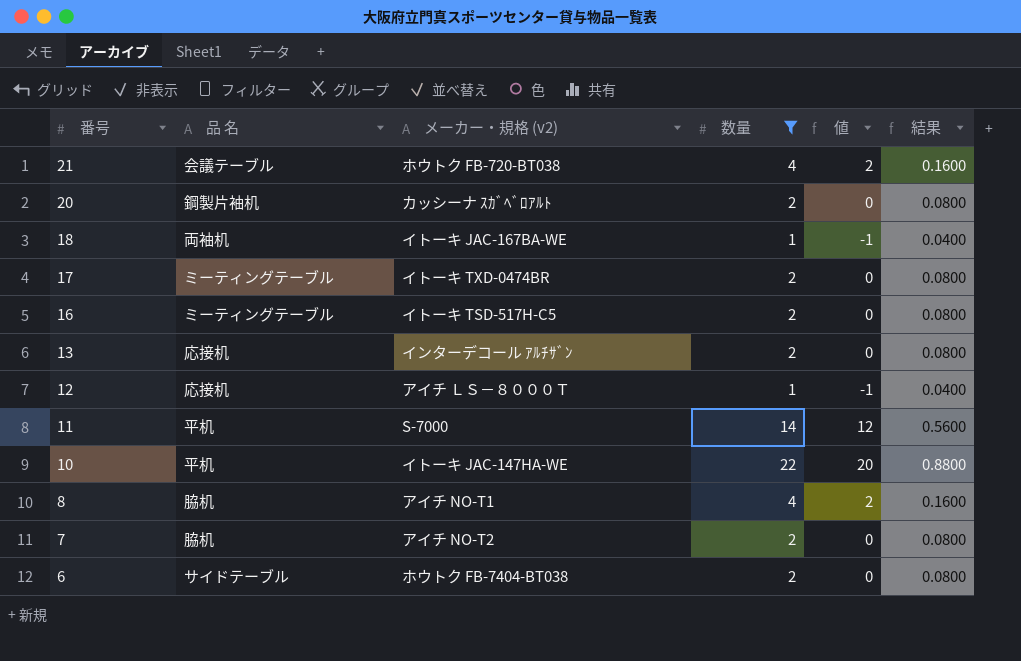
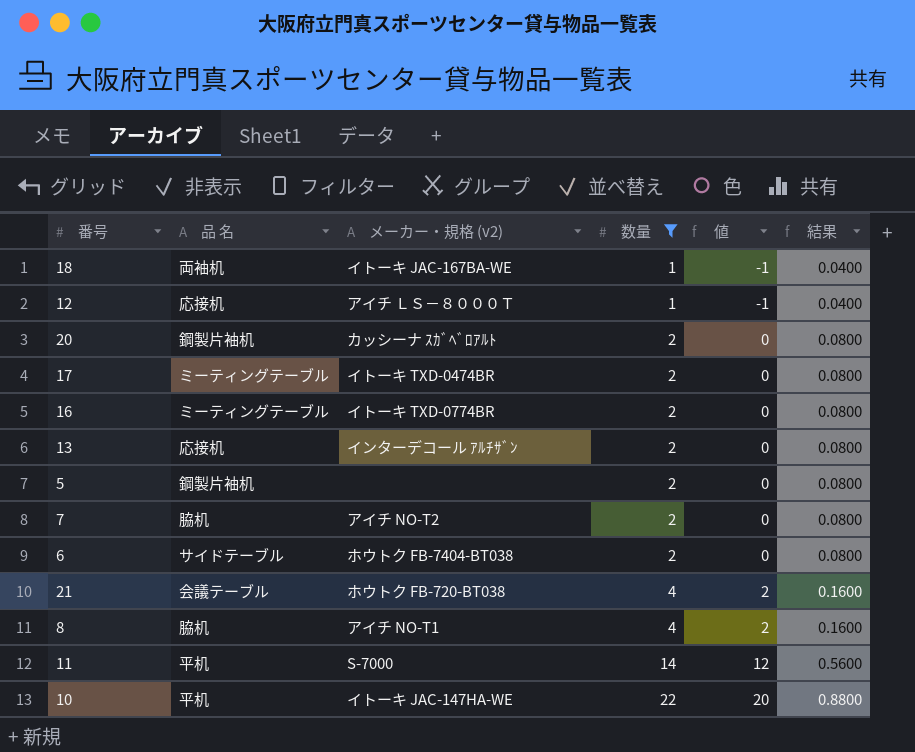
row order: 番号 descending -> 数量 ascending
16 | メーカー・規格 (v2): イトーキ TSD-517H-C5 -> イトーキ TXD-0774BR
row 5: none -> 鋼製片袖机 | none | 2 | 0 | 0.0800

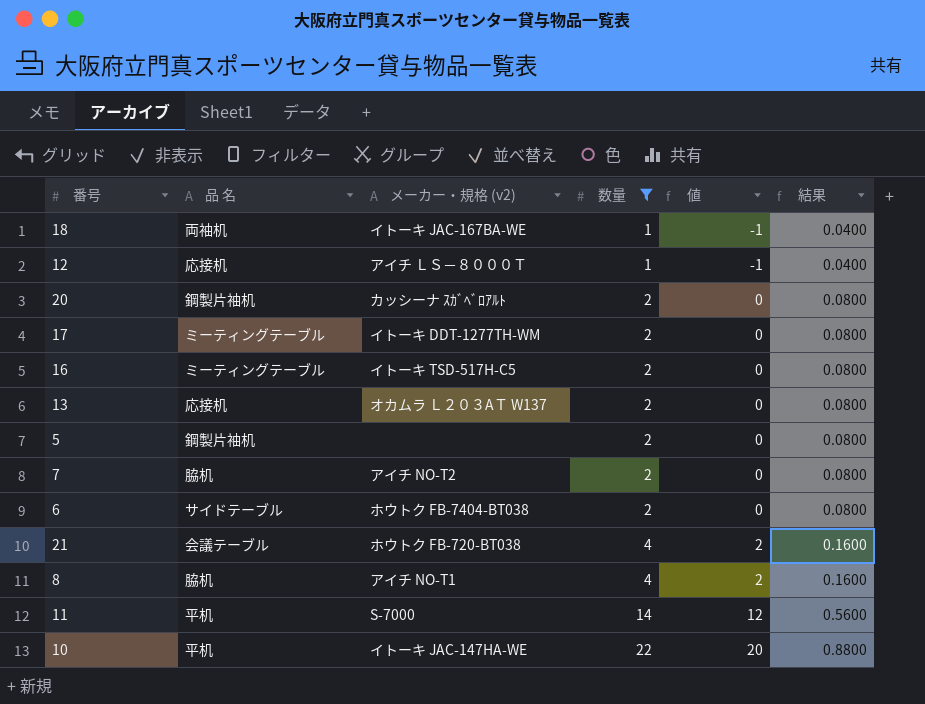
17 | メーカー・規格 (v2): イトーキ TXD-0474BR -> イトーキ DDT-1277TH-WM
16 | メーカー・規格 (v2): イトーキ TXD-0774BR -> イトーキ TSD-517H-C5
13 | メーカー・規格 (v2): インターデコール ｱﾙﾁｻﾞﾝ -> オカムラ Ｌ２０３AＴ W137

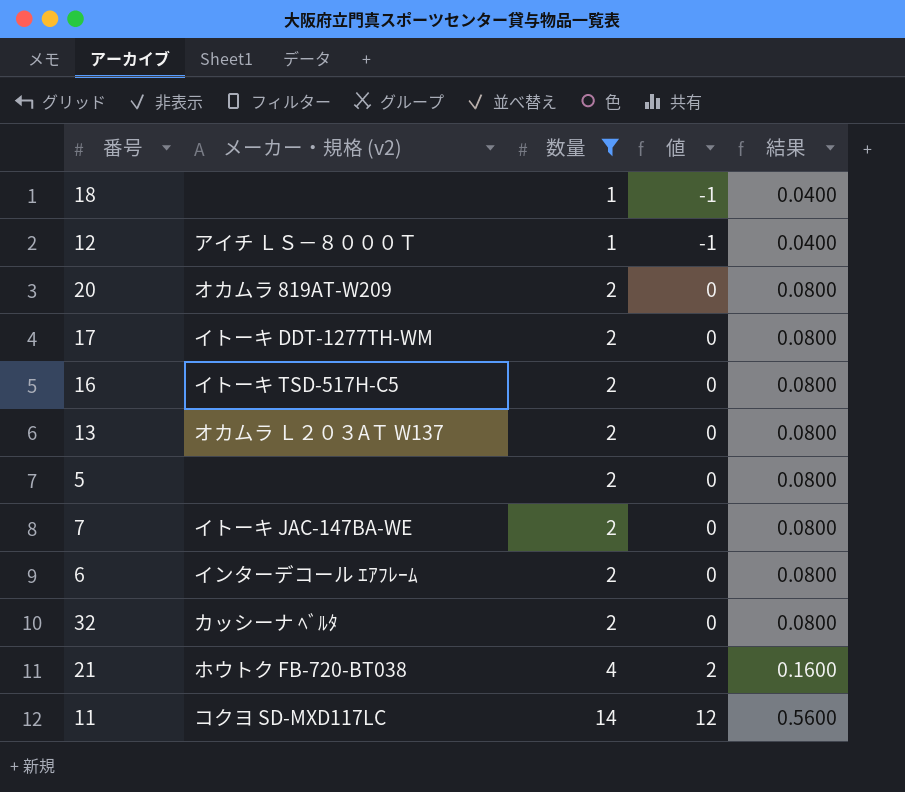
column 品 名 | position: 2 -> none
row 8: 脇机 | アイチ NO-T1 | 4 | 2 | 0.1600 -> none
row 10: 平机 | イトーキ JAC-147HA-WE | 22 | 20 | 0.8800 -> none
18 | メーカー・規格 (v2): イトーキ JAC-167BA-WE -> none
20 | メーカー・規格 (v2): カッシーナ ｽｶﾞﾍﾞﾛｱﾙﾄ -> オカムラ 819AT-W209
7 | メーカー・規格 (v2): アイチ NO-T2 -> イトーキ JAC-147BA-WE
6 | メーカー・規格 (v2): ホウトク FB-7404-BT038 -> インターデコール ｴｱﾌﾚｰﾑ
row 32: none -> カッシーナ ﾍﾞﾙﾀ | 2 | 0 | 0.0800
11 | メーカー・規格 (v2): S-7000 -> コクヨ SD-MXD117LC

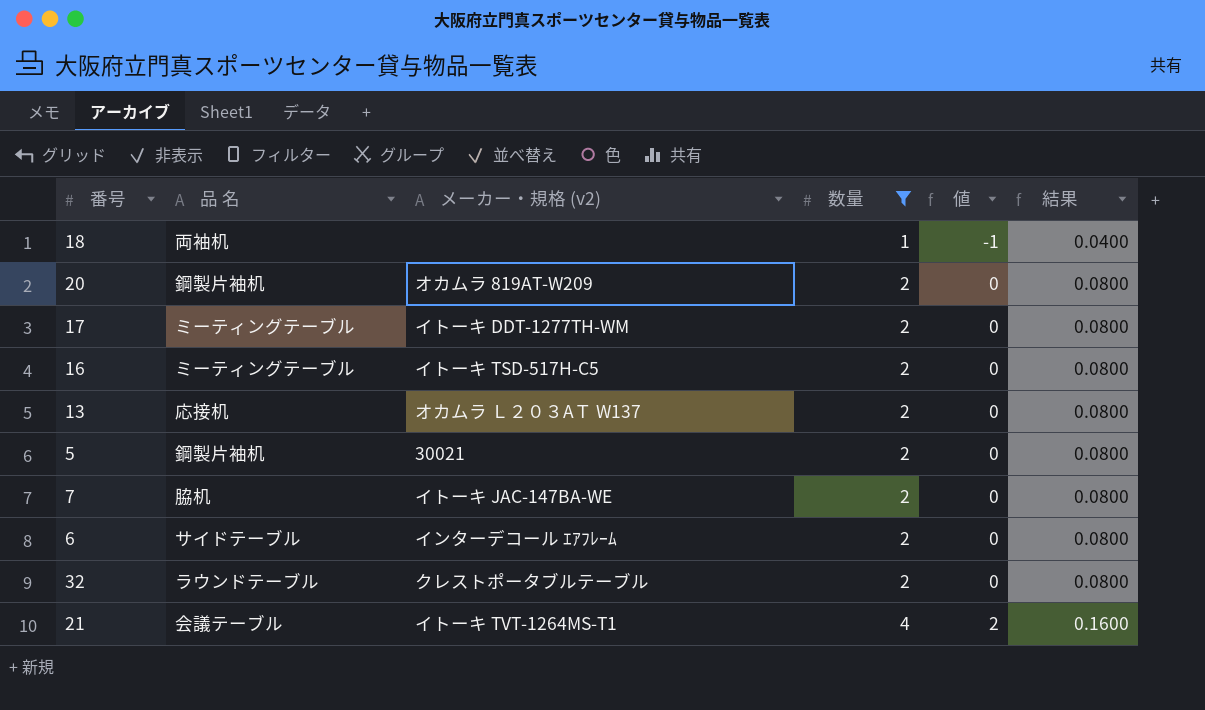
column 品 名 | position: none -> 2
row 12: アイチ ＬＳ－８０００Ｔ | 1 | -1 | 0.0400 -> none
row 11: コクヨ SD-MXD117LC | 14 | 12 | 0.5600 -> none
5 | メーカー・規格 (v2): none -> 30021
32 | メーカー・規格 (v2): カッシーナ ﾍﾞﾙﾀ -> クレストポータブルテーブル
21 | メーカー・規格 (v2): ホウトク FB-720-BT038 -> イトーキ TVT-1264MS-T1

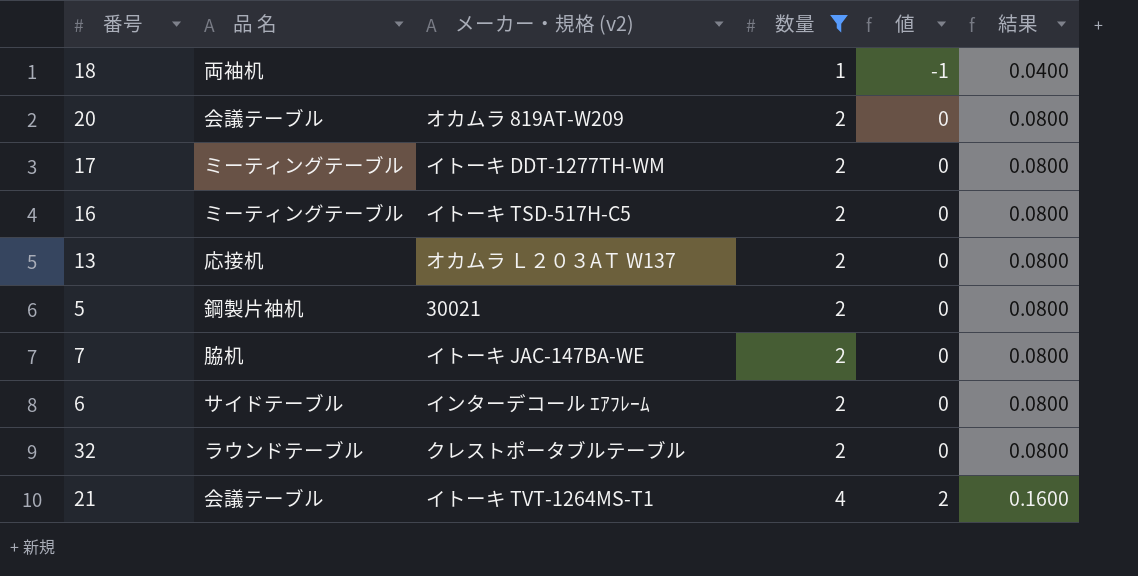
20 | 品 名: 鋼製片袖机 -> 会議テーブル

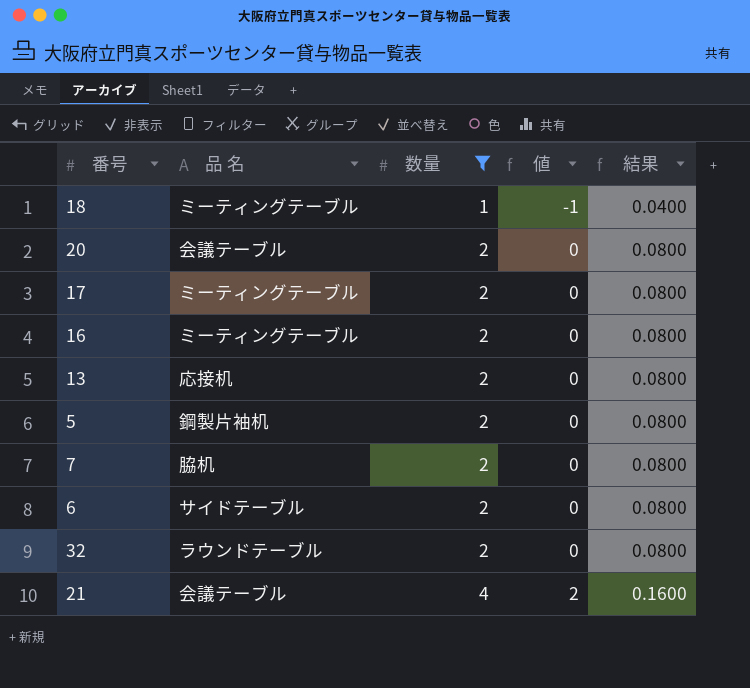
column メーカー・規格 (v2) | position: 3 -> none
18 | 品 名: 両袖机 -> ミーティングテーブル

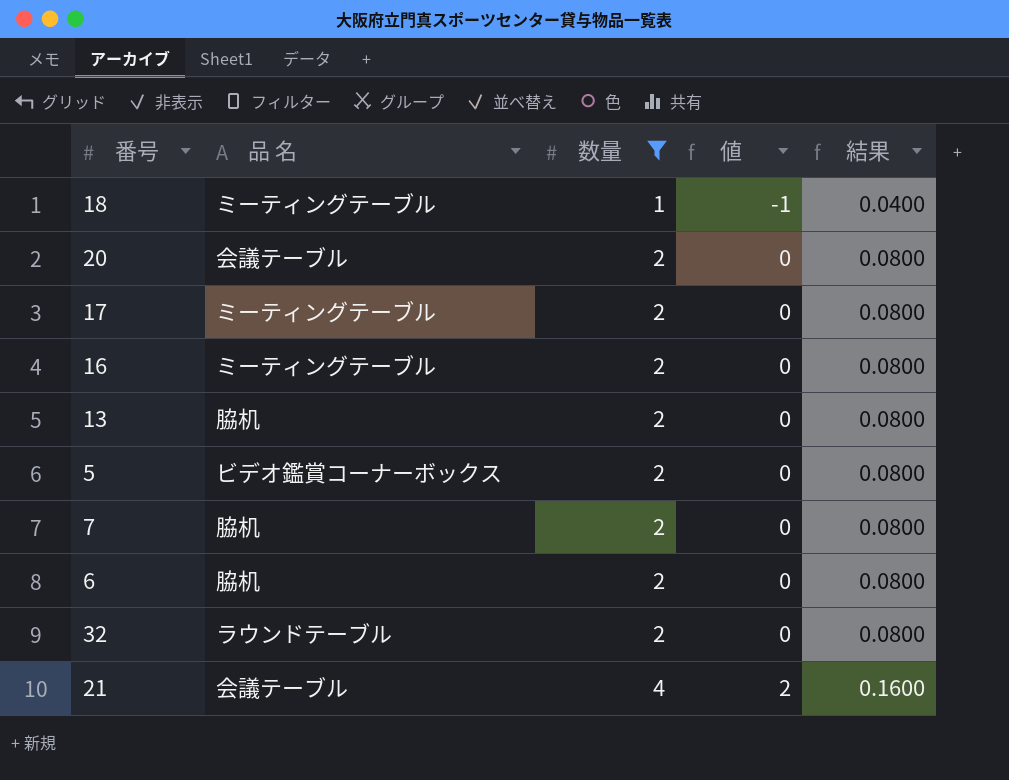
13 | 品 名: 応接机 -> 脇机
5 | 品 名: 鋼製片袖机 -> ビデオ鑑賞コーナーボックス
6 | 品 名: サイドテーブル -> 脇机

